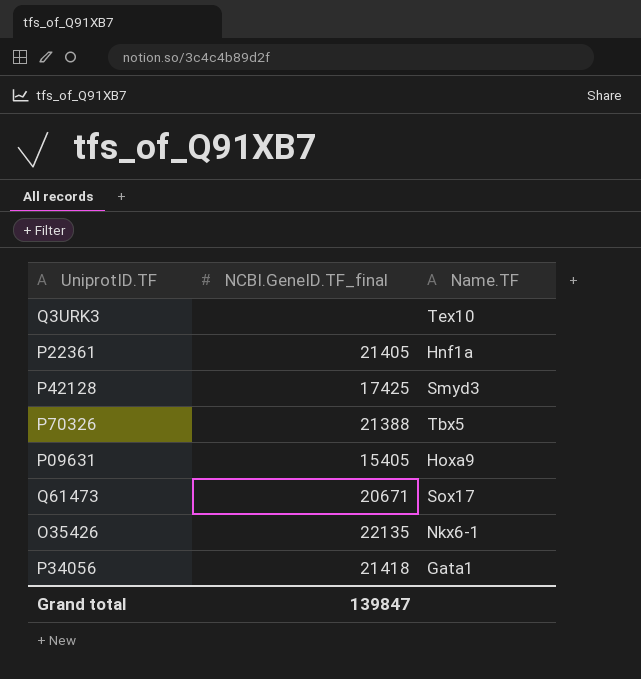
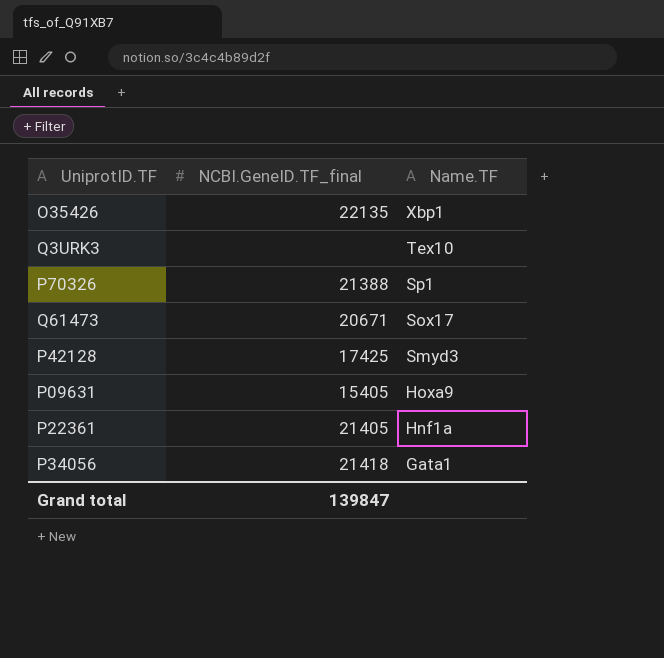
row order: none -> Name.TF descending
O35426 | Name.TF: Nkx6-1 -> Xbp1
P70326 | Name.TF: Tbx5 -> Sp1

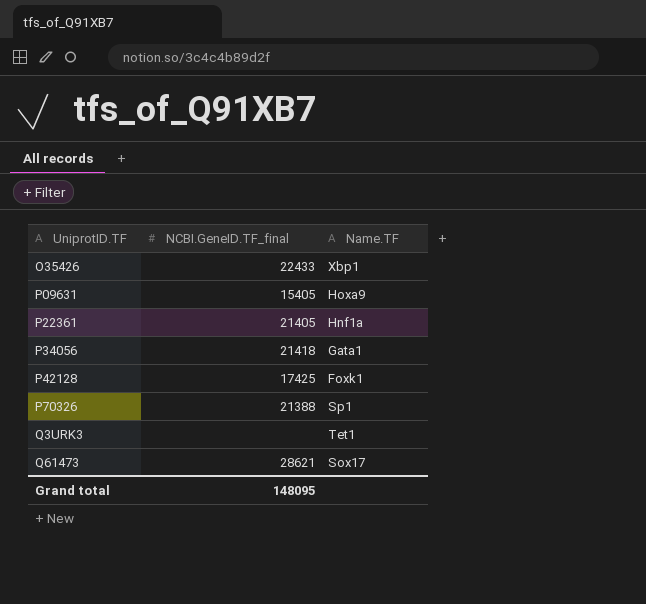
row order: Name.TF descending -> UniprotID.TF ascending
O35426 | NCBI.GeneID.TF_final: 22135 -> 22433
P42128 | Name.TF: Smyd3 -> Foxk1
Q3URK3 | Name.TF: Tex10 -> Tet1
Q61473 | NCBI.GeneID.TF_final: 20671 -> 28621
Grand total | NCBI.GeneID.TF_final: 139847 -> 148095

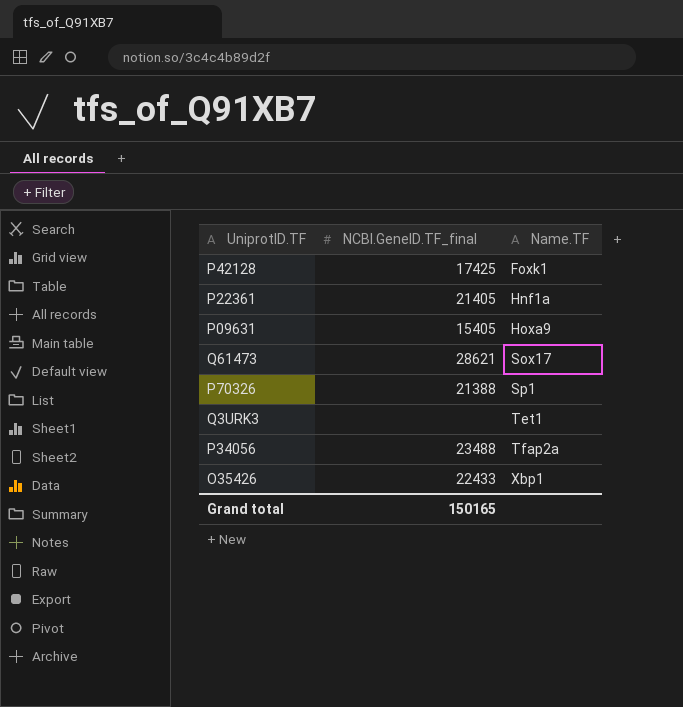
row order: UniprotID.TF ascending -> Name.TF ascending
P34056 | NCBI.GeneID.TF_final: 21418 -> 23488
P34056 | Name.TF: Gata1 -> Tfap2a
Grand total | NCBI.GeneID.TF_final: 148095 -> 150165

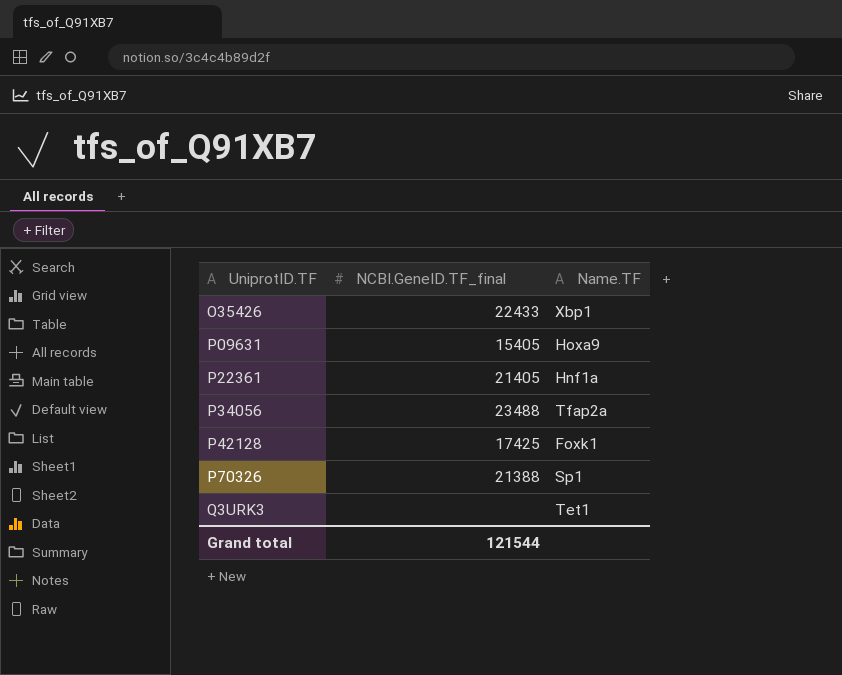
row order: Name.TF ascending -> UniprotID.TF ascending
row Q61473: 28621 | Sox17 -> none
Grand total | NCBI.GeneID.TF_final: 150165 -> 121544

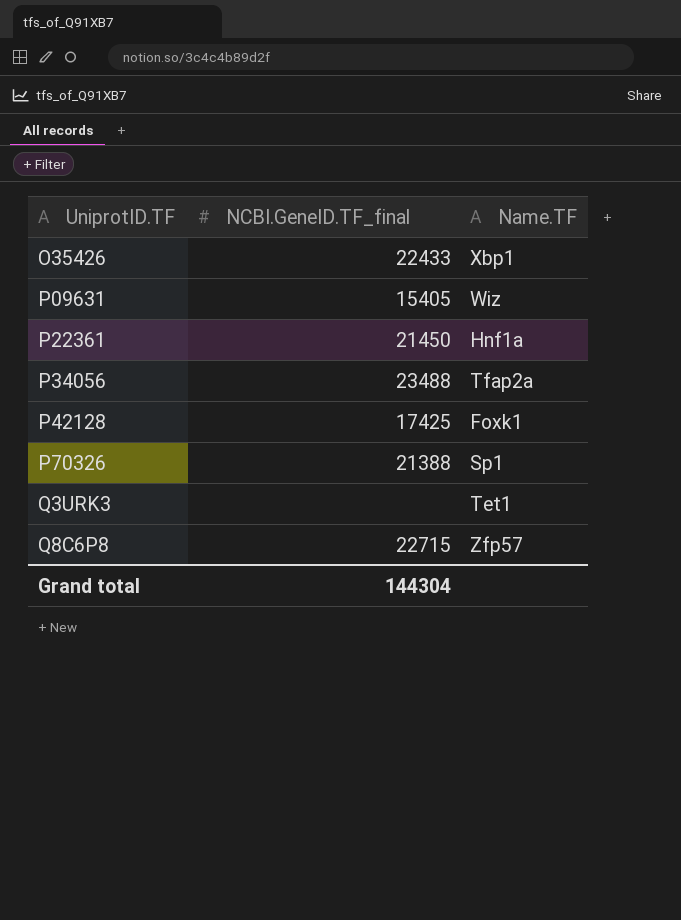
P09631 | Name.TF: Hoxa9 -> Wiz
P22361 | NCBI.GeneID.TF_final: 21405 -> 21450
row Q8C6P8: none -> 22715 | Zfp57
Grand total | NCBI.GeneID.TF_final: 121544 -> 144304

